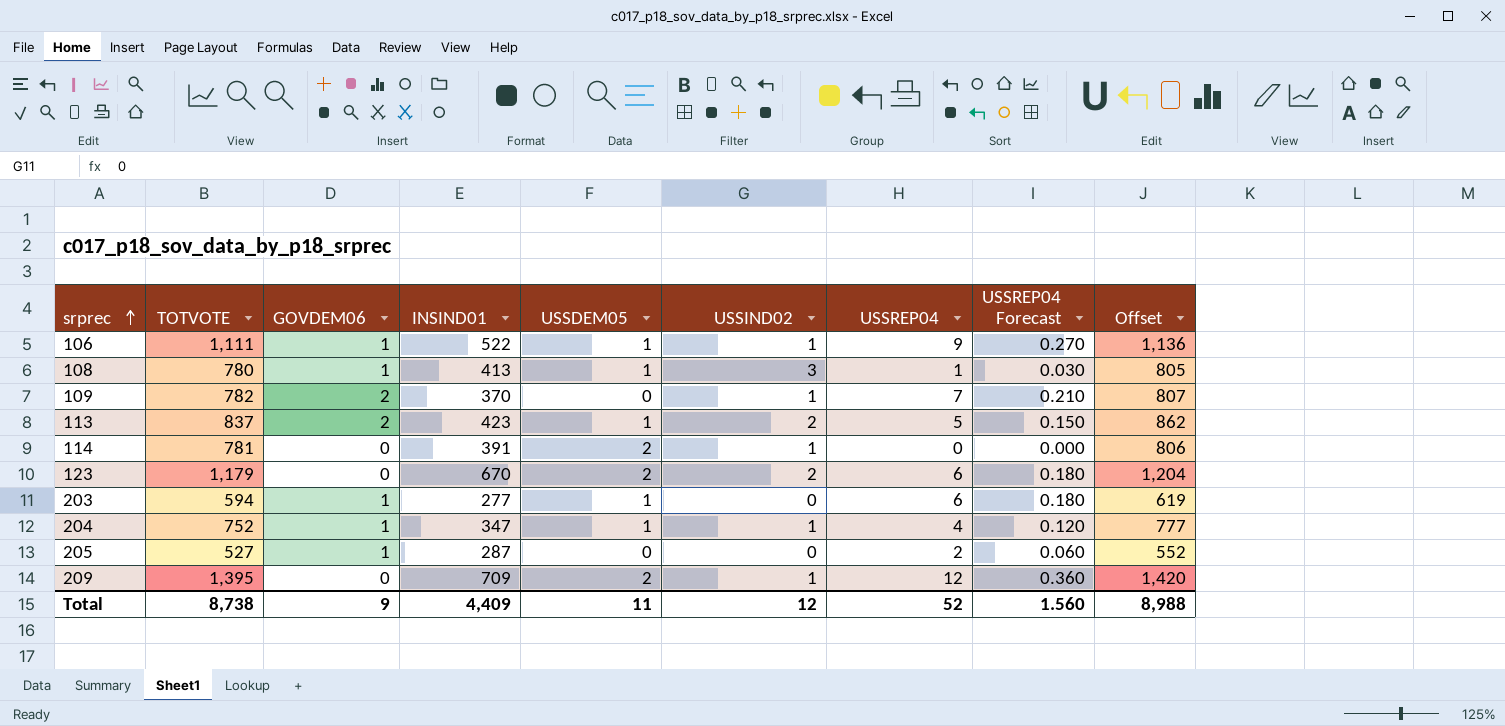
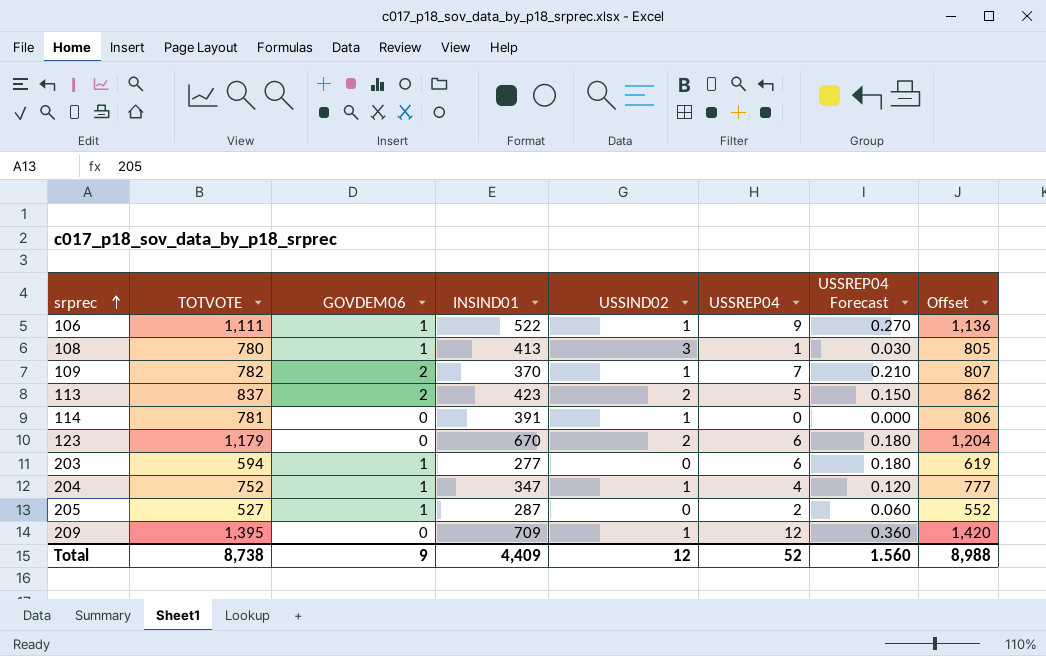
column USSDEM05 | position: 5 -> none

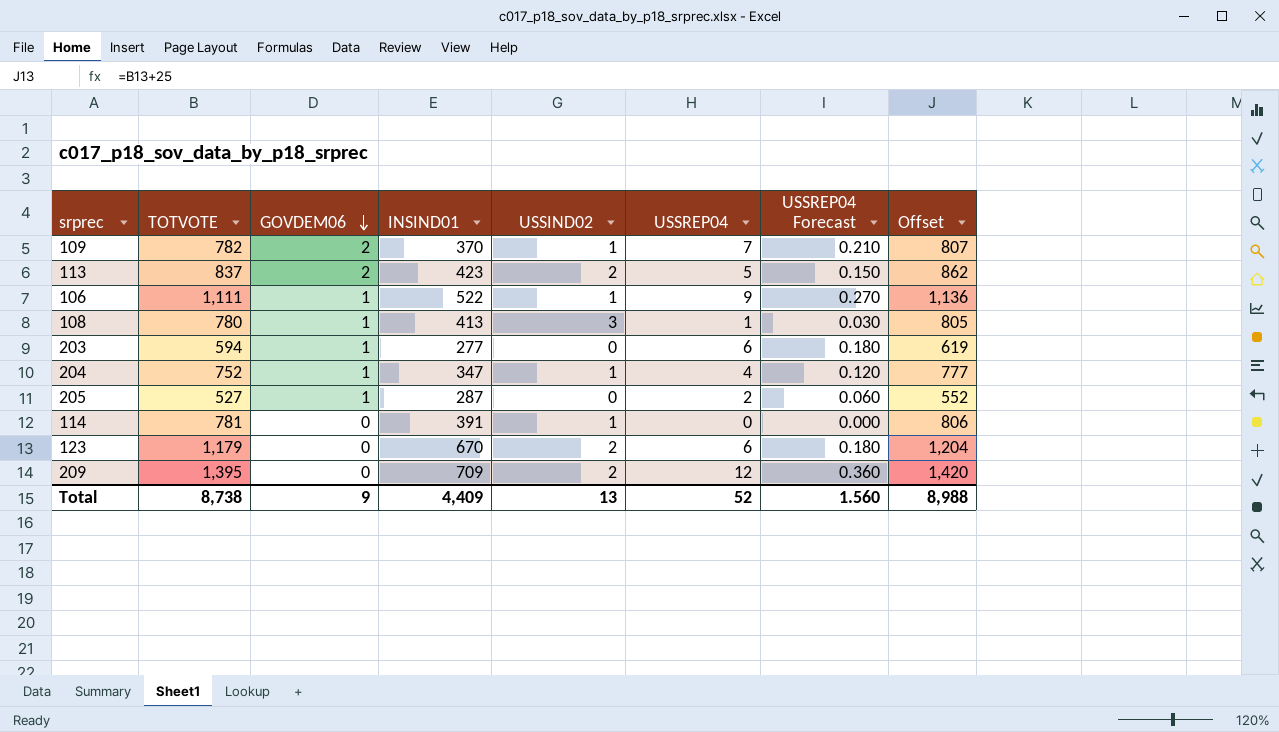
row order: srprec ascending -> GOVDEM06 descending
209 | USSIND02: 1 -> 2
Total | USSIND02: 12 -> 13

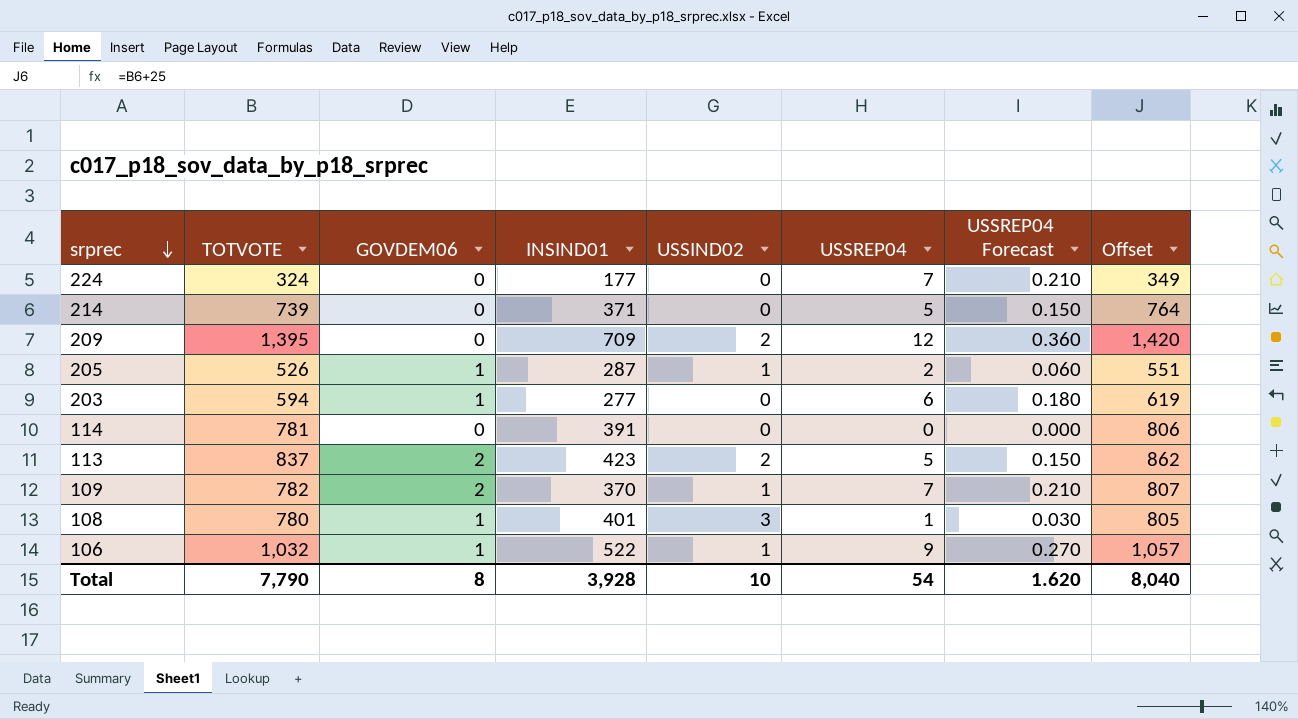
row order: GOVDEM06 descending -> srprec descending
row 204: 752 | 1 | 347 | 1 | 4 | 0.120 | 777 -> none
row 123: 1,179 | 0 | 670 | 2 | 6 | 0.180 | 1,204 -> none
row 224: none -> 324 | 0 | 177 | 0 | 7 | 0.210 | 349
row 214: none -> 739 | 0 | 371 | 0 | 5 | 0.150 | 764
205 | TOTVOTE: 527 -> 526
205 | USSIND02: 0 -> 1
205 | Offset: 552 -> 551
114 | USSIND02: 1 -> 0
108 | INSIND01: 413 -> 401
106 | TOTVOTE: 1,111 -> 1,032
106 | Offset: 1,136 -> 1,057
Total | TOTVOTE: 8,738 -> 7,790
Total | GOVDEM06: 9 -> 8
Total | INSIND01: 4,409 -> 3,928
Total | USSIND02: 13 -> 10
Total | USSREP04: 52 -> 54
Total | USSREP04 Forecast: 1.560 -> 1.620
Total | Offset: 8,988 -> 8,040

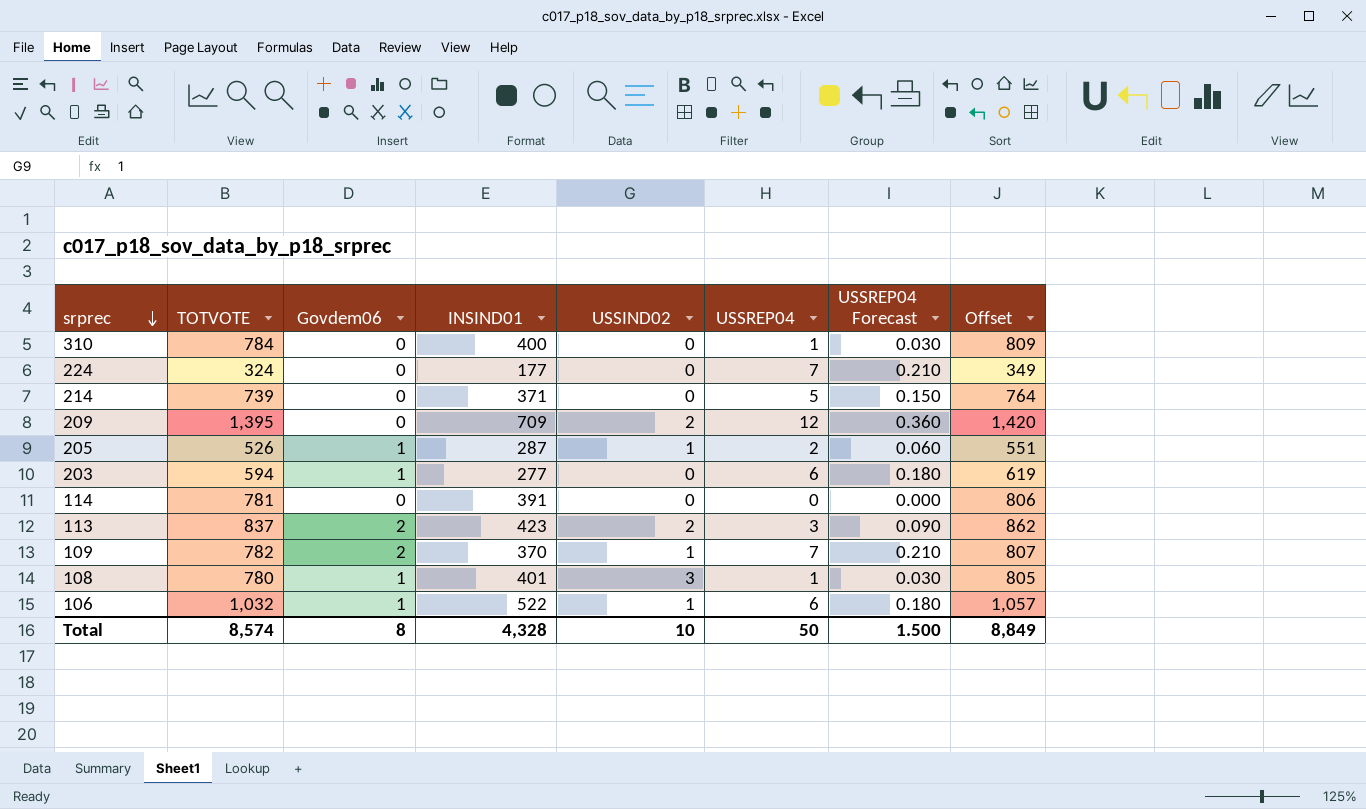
column name: GOVDEM06 -> Govdem06
row 310: none -> 784 | 0 | 400 | 0 | 1 | 0.030 | 809
113 | USSREP04: 5 -> 3
113 | USSREP04 Forecast: 0.150 -> 0.090
106 | USSREP04: 9 -> 6
106 | USSREP04 Forecast: 0.270 -> 0.180
Total | TOTVOTE: 7,790 -> 8,574
Total | INSIND01: 3,928 -> 4,328
Total | USSREP04: 54 -> 50
Total | USSREP04 Forecast: 1.620 -> 1.500
Total | Offset: 8,040 -> 8,849

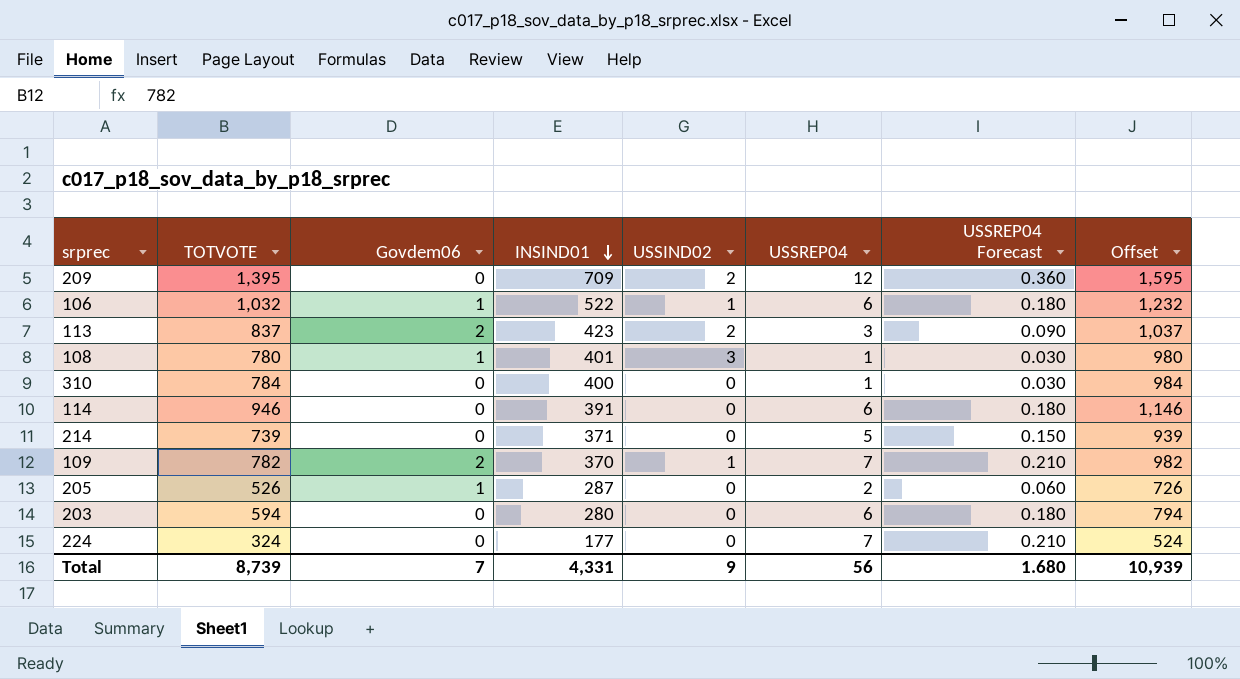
row order: srprec descending -> INSIND01 descending
column Offset | formula: [TOTVOTE] + 25 -> [TOTVOTE] + 200
114 | TOTVOTE: 781 -> 946
114 | USSREP04: 0 -> 6
114 | USSREP04 Forecast: 0.000 -> 0.180
205 | USSIND02: 1 -> 0
203 | Govdem06: 1 -> 0
203 | INSIND01: 277 -> 280
Total | TOTVOTE: 8,574 -> 8,739
Total | Govdem06: 8 -> 7
Total | INSIND01: 4,328 -> 4,331
Total | USSIND02: 10 -> 9
Total | USSREP04: 50 -> 56
Total | USSREP04 Forecast: 1.500 -> 1.680
Total | Offset: 8,849 -> 10,939

